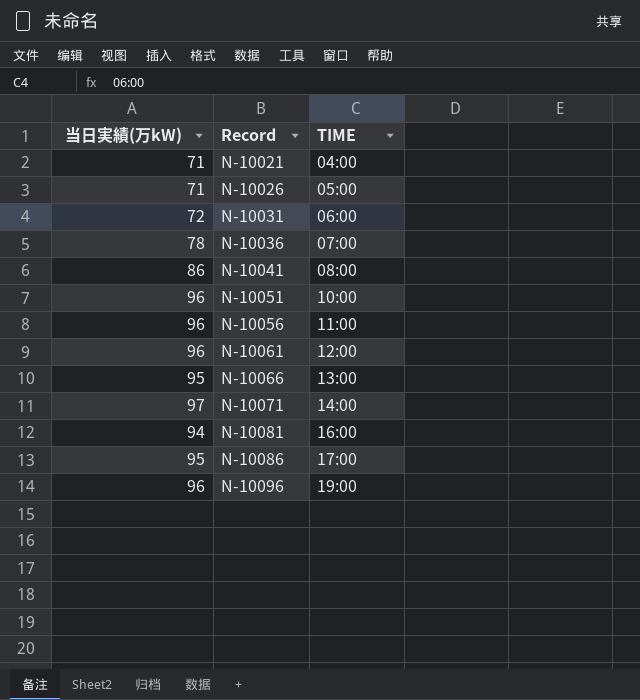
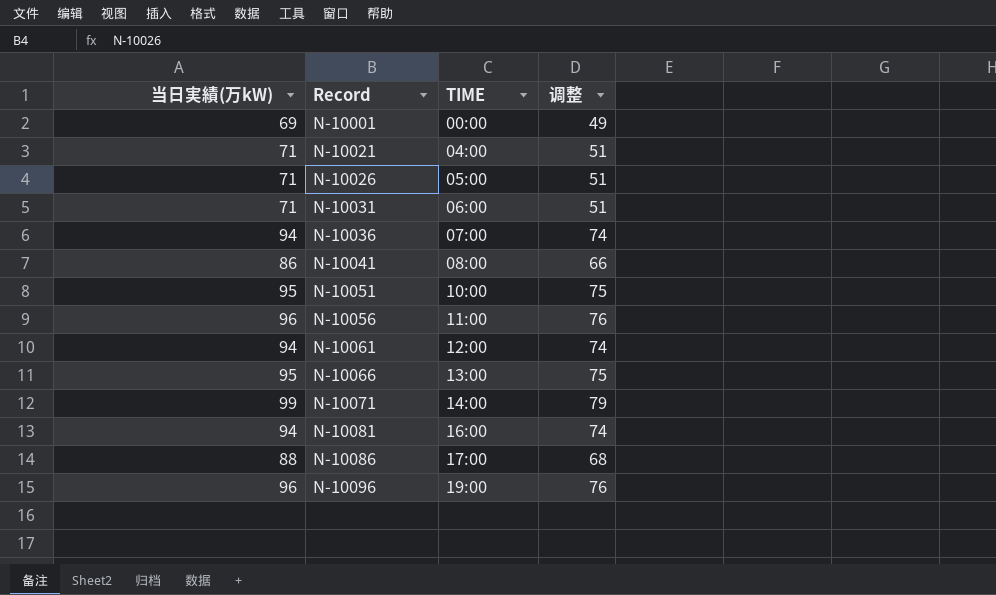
column 调整 | formula: none -> [当日実績(万kW)] - 20
row N-10001: none -> 69 | 00:00 | 49
N-10031 | 当日実績(万kW): 72 -> 71
N-10036 | 当日実績(万kW): 78 -> 94
N-10051 | 当日実績(万kW): 96 -> 95
N-10061 | 当日実績(万kW): 96 -> 94
N-10071 | 当日実績(万kW): 97 -> 99
N-10086 | 当日実績(万kW): 95 -> 88

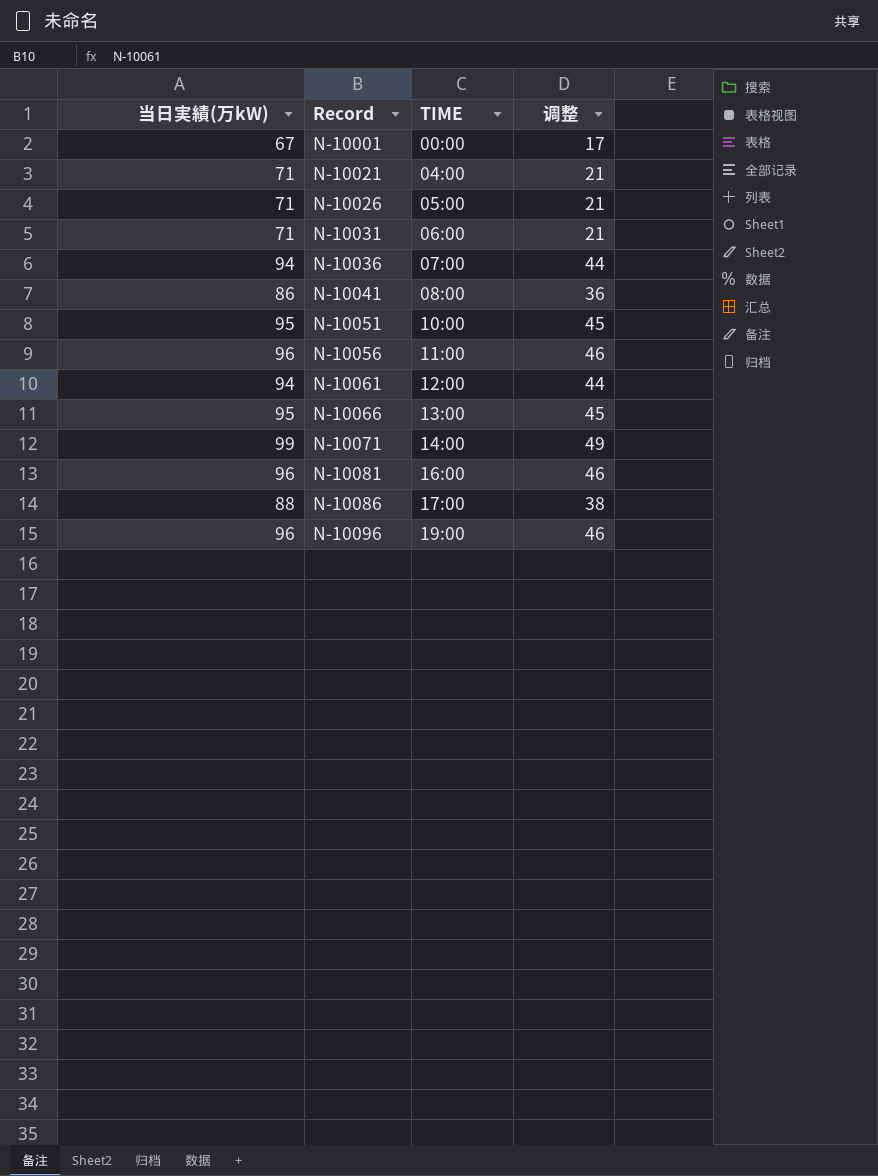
column 调整 | formula: [当日実績(万kW)] - 20 -> [当日実績(万kW)] - 50
N-10001 | 当日実績(万kW): 69 -> 67
N-10081 | 当日実績(万kW): 94 -> 96

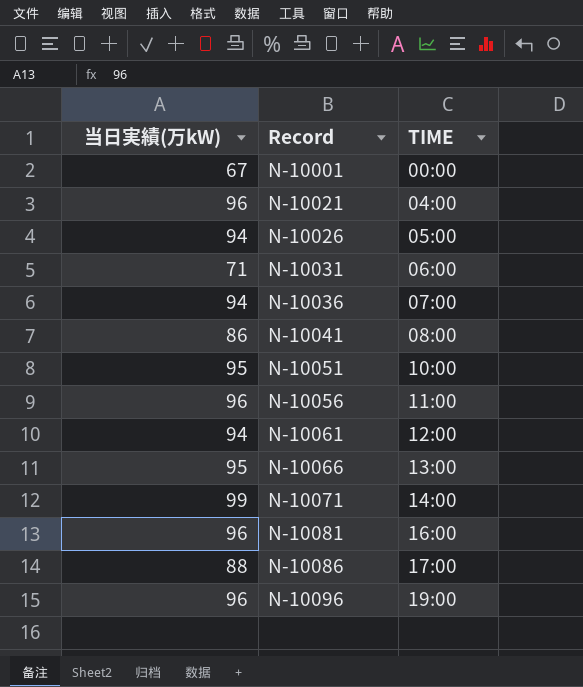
column 调整 | formula: [当日実績(万kW)] - 50 -> none
N-10021 | 当日実績(万kW): 71 -> 96
N-10026 | 当日実績(万kW): 71 -> 94

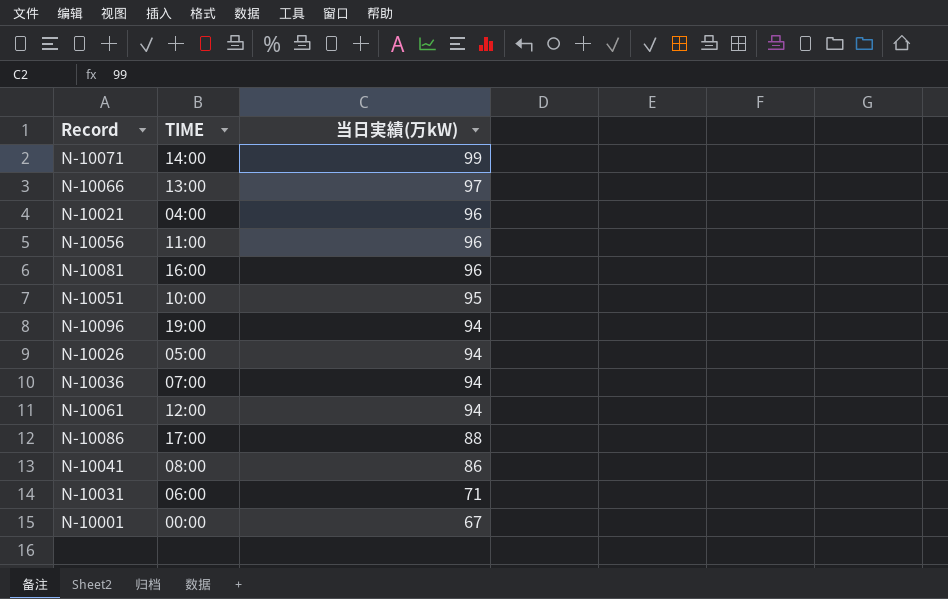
row order: Record ascending -> 当日実績(万kW) descending
column 当日実績(万kW) | position: 1 -> 3
N-10066 | 当日実績(万kW): 95 -> 97
N-10096 | 当日実績(万kW): 96 -> 94

